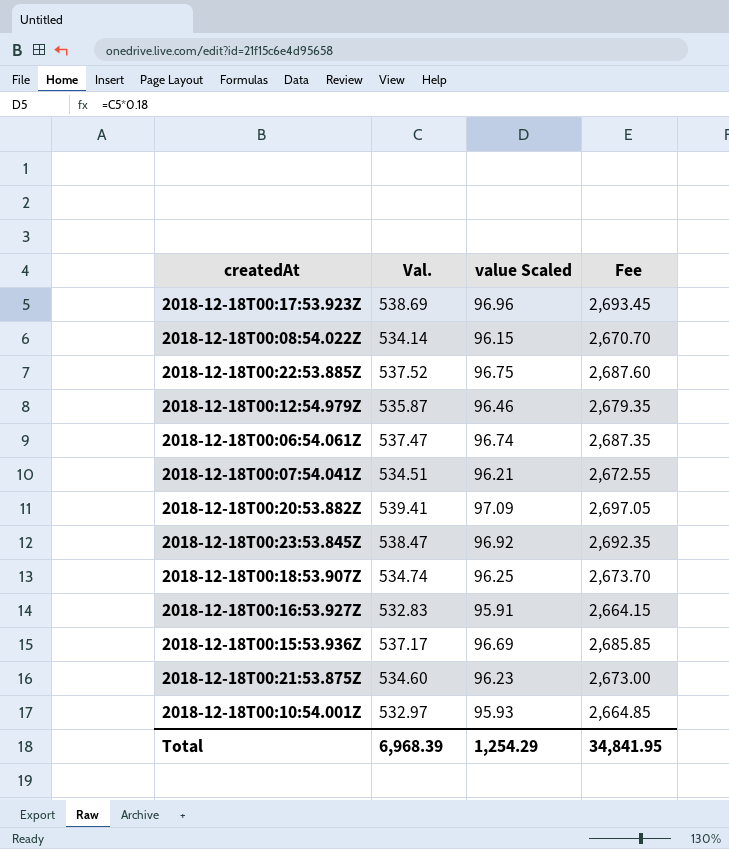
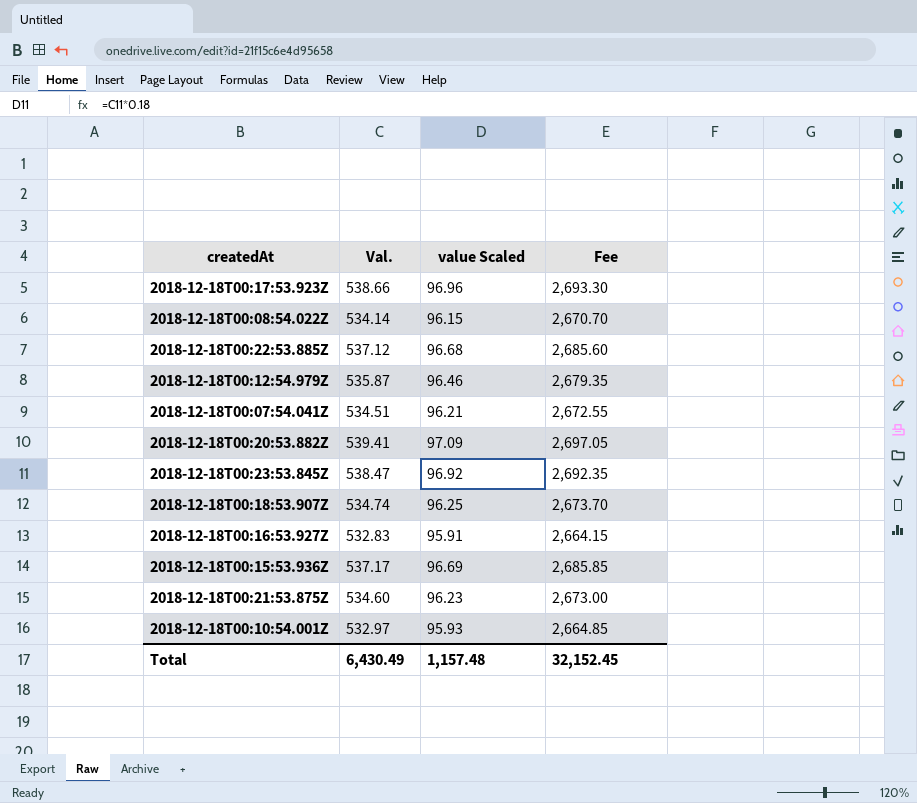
row 2018-12-18T00:06:54.061Z: 537.47 | 96.74 | 2,687.35 -> none
2018-12-18T00:17:53.923Z | Val.: 538.69 -> 538.66
2018-12-18T00:17:53.923Z | Fee: 2,693.45 -> 2,693.30
2018-12-18T00:22:53.885Z | Val.: 537.52 -> 537.12
2018-12-18T00:22:53.885Z | value Scaled: 96.75 -> 96.68
2018-12-18T00:22:53.885Z | Fee: 2,687.60 -> 2,685.60
Total | Val.: 6,968.39 -> 6,430.49
Total | value Scaled: 1,254.29 -> 1,157.48
Total | Fee: 34,841.95 -> 32,152.45

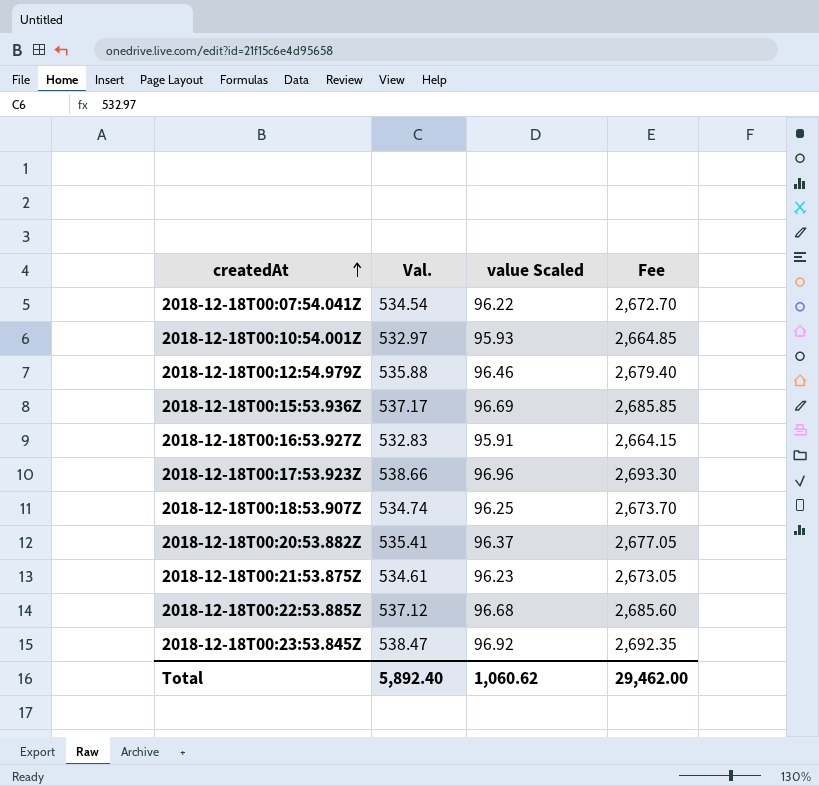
row order: none -> createdAt ascending
row 2018-12-18T00:08:54.022Z: 534.14 | 96.15 | 2,670.70 -> none
2018-12-18T00:07:54.041Z | Val.: 534.51 -> 534.54
2018-12-18T00:07:54.041Z | value Scaled: 96.21 -> 96.22
2018-12-18T00:07:54.041Z | Fee: 2,672.55 -> 2,672.70
2018-12-18T00:12:54.979Z | Val.: 535.87 -> 535.88
2018-12-18T00:12:54.979Z | Fee: 2,679.35 -> 2,679.40
2018-12-18T00:20:53.882Z | Val.: 539.41 -> 535.41
2018-12-18T00:20:53.882Z | value Scaled: 97.09 -> 96.37
2018-12-18T00:20:53.882Z | Fee: 2,697.05 -> 2,677.05
2018-12-18T00:21:53.875Z | Val.: 534.60 -> 534.61
2018-12-18T00:21:53.875Z | Fee: 2,673.00 -> 2,673.05
Total | Val.: 6,430.49 -> 5,892.40
Total | value Scaled: 1,157.48 -> 1,060.62
Total | Fee: 32,152.45 -> 29,462.00

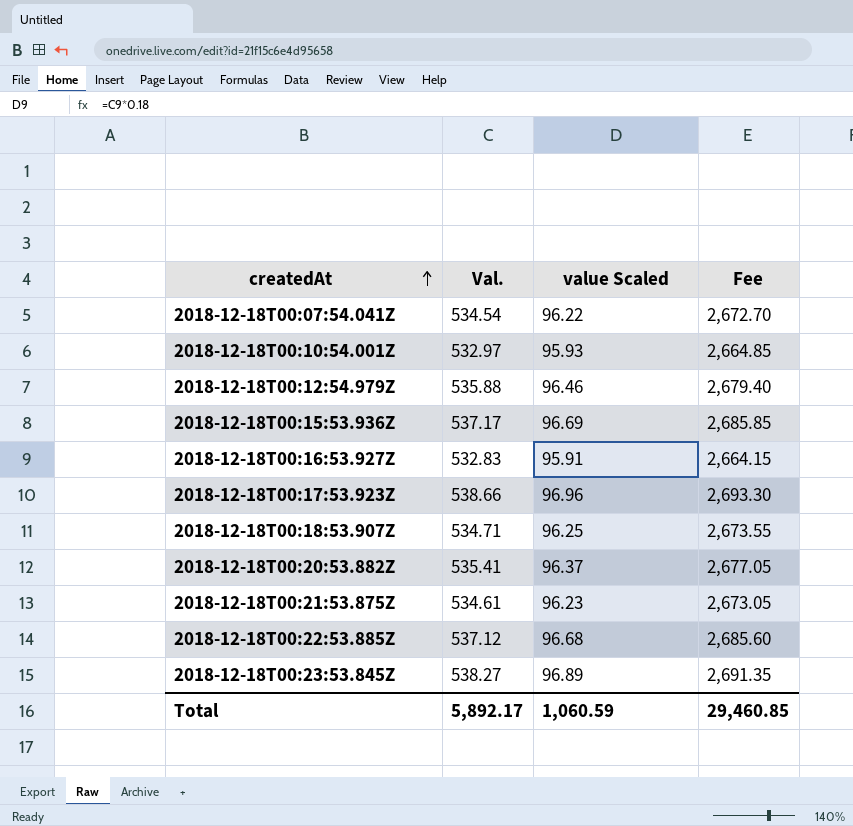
2018-12-18T00:18:53.907Z | Val.: 534.74 -> 534.71
2018-12-18T00:18:53.907Z | Fee: 2,673.70 -> 2,673.55
2018-12-18T00:23:53.845Z | Val.: 538.47 -> 538.27
2018-12-18T00:23:53.845Z | value Scaled: 96.92 -> 96.89
2018-12-18T00:23:53.845Z | Fee: 2,692.35 -> 2,691.35
Total | Val.: 5,892.40 -> 5,892.17
Total | value Scaled: 1,060.62 -> 1,060.59
Total | Fee: 29,462.00 -> 29,460.85

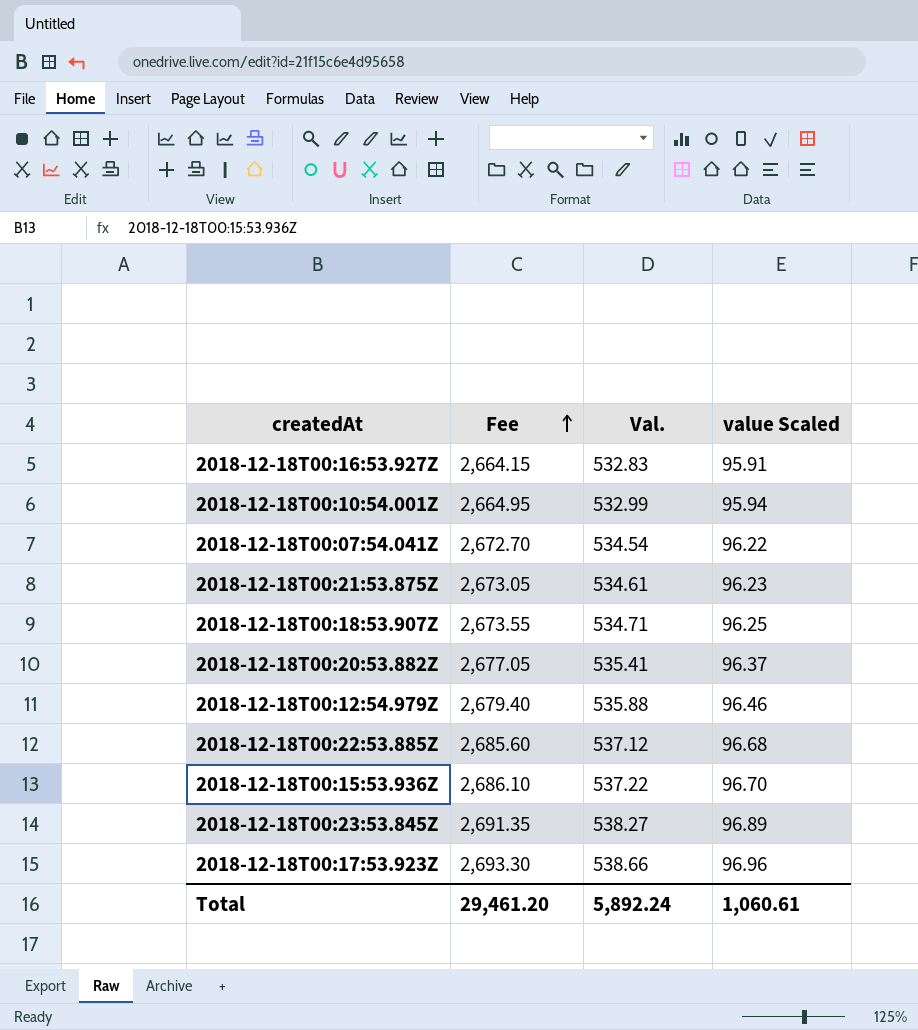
row order: createdAt ascending -> Fee ascending
column Fee | position: 4 -> 2
2018-12-18T00:10:54.001Z | Fee: 2,664.85 -> 2,664.95
2018-12-18T00:10:54.001Z | Val.: 532.97 -> 532.99
2018-12-18T00:10:54.001Z | value Scaled: 95.93 -> 95.94
2018-12-18T00:15:53.936Z | Fee: 2,685.85 -> 2,686.10
2018-12-18T00:15:53.936Z | Val.: 537.17 -> 537.22
2018-12-18T00:15:53.936Z | value Scaled: 96.69 -> 96.70
Total | Fee: 29,460.85 -> 29,461.20
Total | Val.: 5,892.17 -> 5,892.24
Total | value Scaled: 1,060.59 -> 1,060.61

